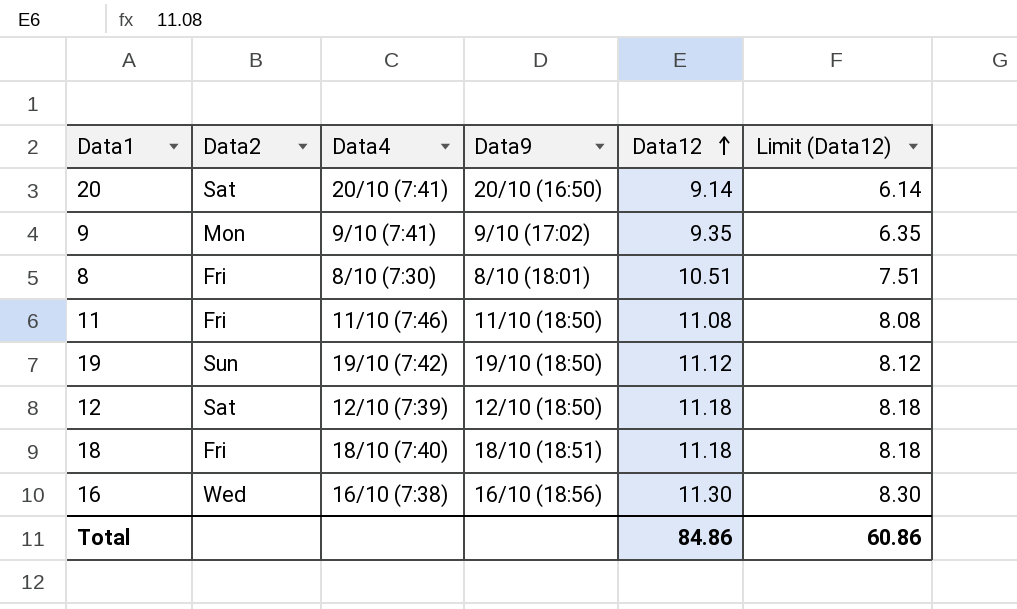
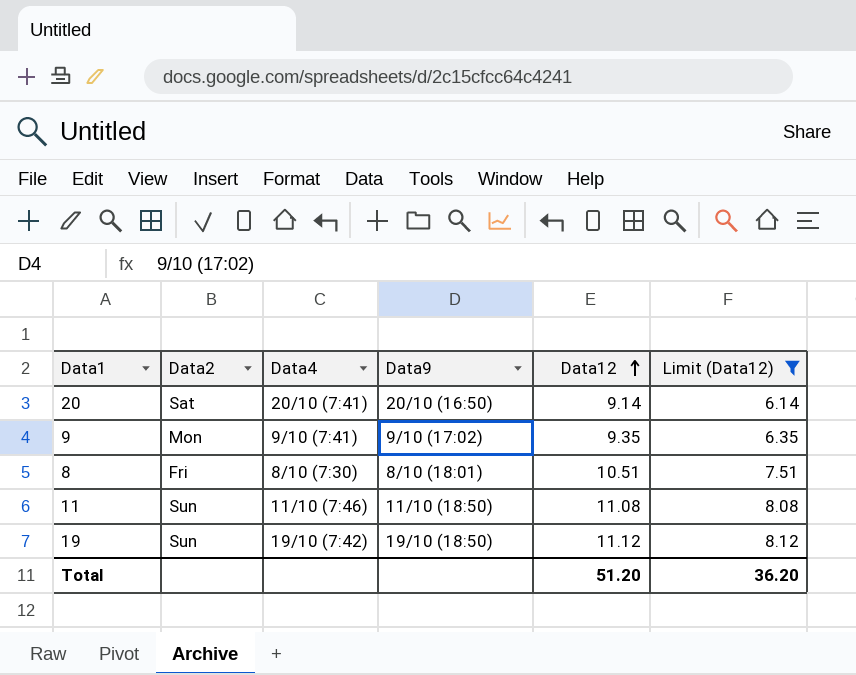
filter: none -> Limit (Data12) <= 8.12
11 | Data2: Fri -> Sun
Total | Data12: 84.86 -> 51.20
Total | Limit (Data12): 60.86 -> 36.20

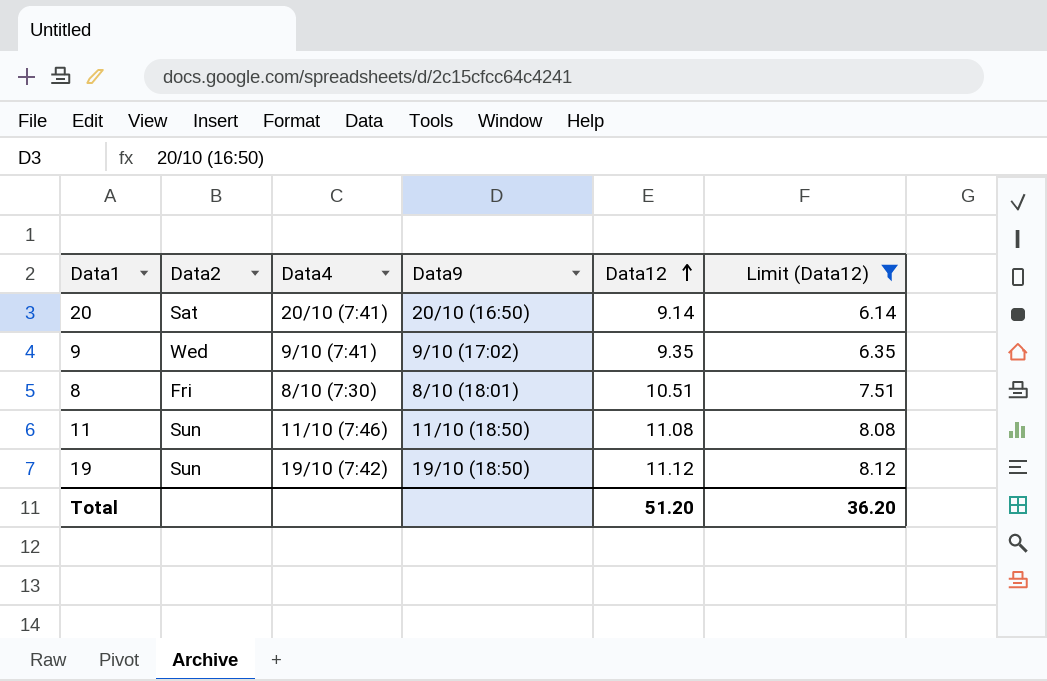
9 | Data2: Mon -> Wed

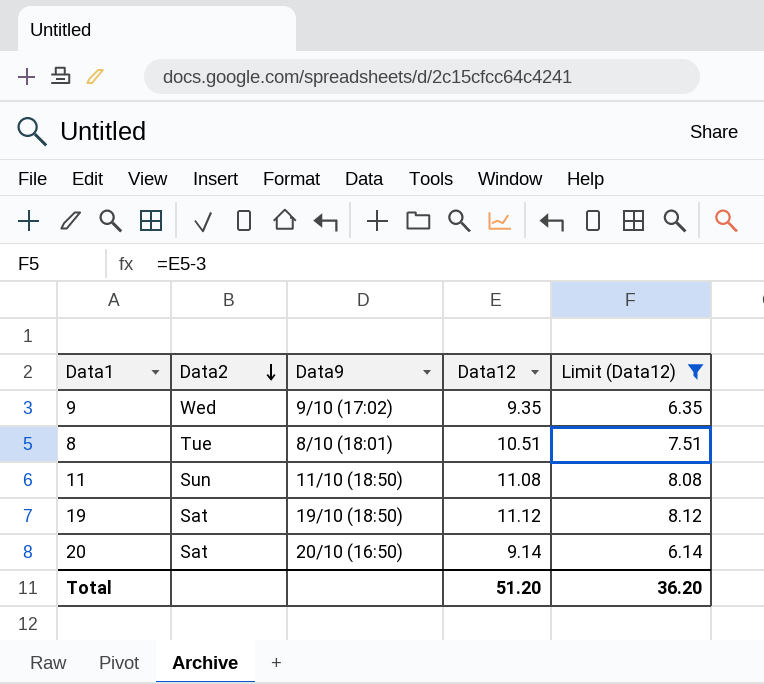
row order: Data12 ascending -> Data2 descending
column Data4 | position: 3 -> none
8 | Data2: Fri -> Tue
19 | Data2: Sun -> Sat

